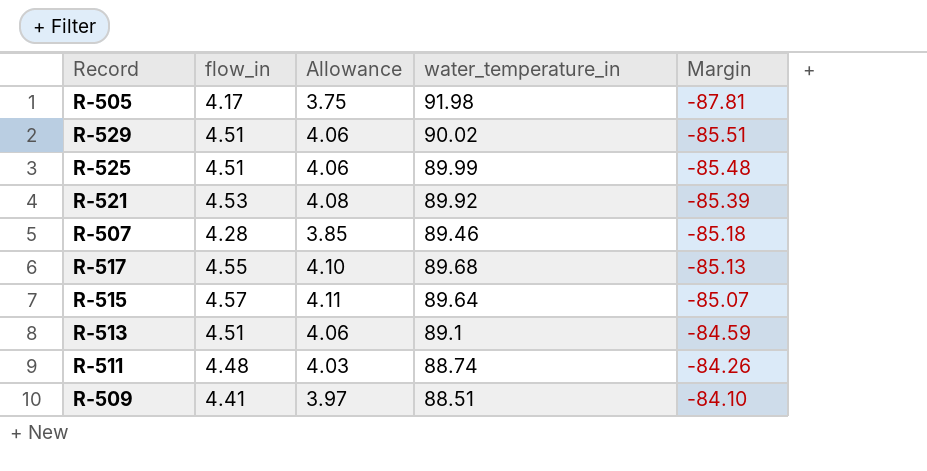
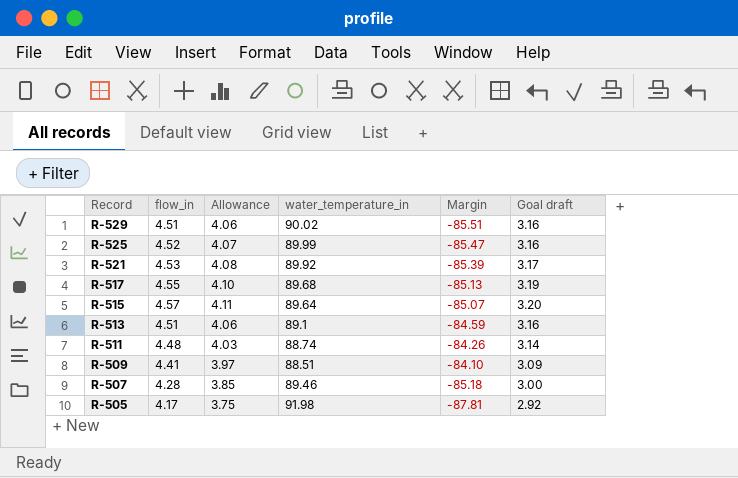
row order: Margin ascending -> Record descending
column Goal draft | formula: none -> [flow_in] * 0.7
R-525 | flow_in: 4.51 -> 4.52
R-525 | Allowance: 4.06 -> 4.07
R-525 | Margin: -85.48 -> -85.47

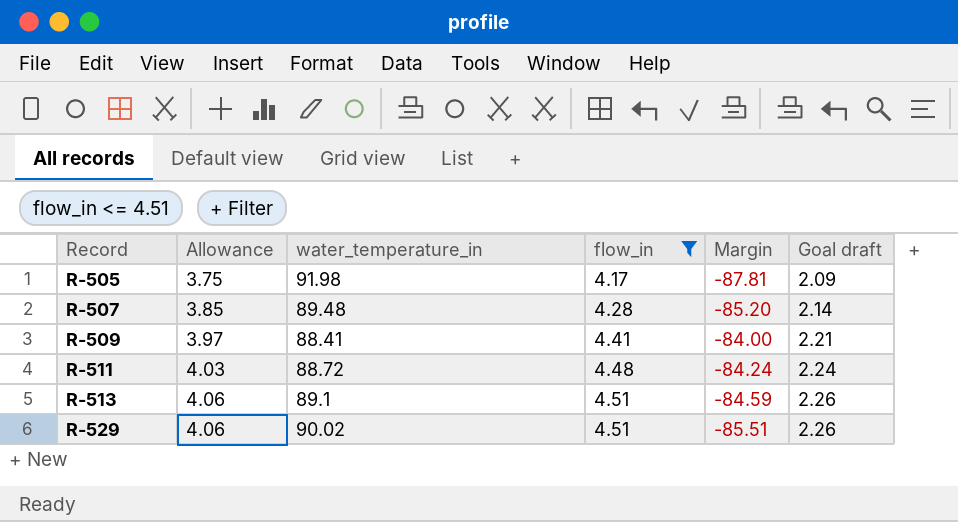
filter: none -> flow_in <= 4.51
row order: Record descending -> Record ascending
column flow_in | position: 2 -> 4
column Goal draft | formula: [flow_in] * 0.7 -> [flow_in] * 0.5
R-507 | water_temperature_in: 89.46 -> 89.48
R-507 | Margin: -85.18 -> -85.20
R-509 | water_temperature_in: 88.51 -> 88.41
R-509 | Margin: -84.10 -> -84.00
R-511 | water_temperature_in: 88.74 -> 88.72
R-511 | Margin: -84.26 -> -84.24

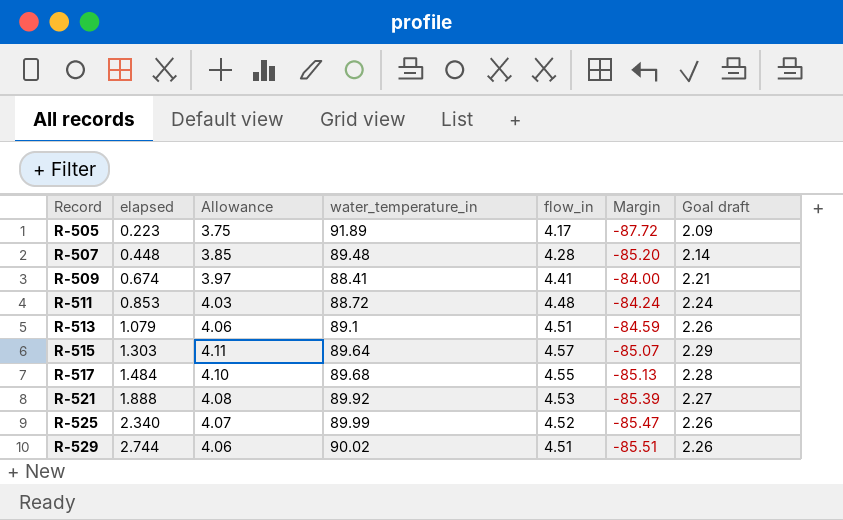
filter: flow_in <= 4.51 -> none
column elapsed | position: none -> 2
R-505 | water_temperature_in: 91.98 -> 91.89
R-505 | Margin: -87.81 -> -87.72

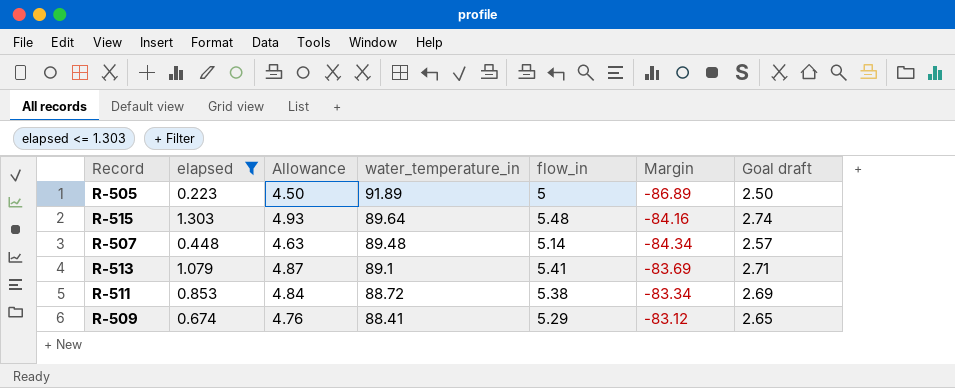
filter: none -> elapsed <= 1.303
row order: Record ascending -> water_temperature_in descending
R-505 | Allowance: 3.75 -> 4.50
R-505 | flow_in: 4.17 -> 5
R-505 | Margin: -87.72 -> -86.89
R-505 | Goal draft: 2.09 -> 2.50
R-515 | Allowance: 4.11 -> 4.93
R-515 | flow_in: 4.57 -> 5.48
R-515 | Margin: -85.07 -> -84.16
R-515 | Goal draft: 2.29 -> 2.74
R-507 | Allowance: 3.85 -> 4.63
R-507 | flow_in: 4.28 -> 5.14
R-507 | Margin: -85.20 -> -84.34
R-507 | Goal draft: 2.14 -> 2.57
R-513 | Allowance: 4.06 -> 4.87
R-513 | flow_in: 4.51 -> 5.41
R-513 | Margin: -84.59 -> -83.69
R-513 | Goal draft: 2.26 -> 2.71
R-511 | Allowance: 4.03 -> 4.84
R-511 | flow_in: 4.48 -> 5.38
R-511 | Margin: -84.24 -> -83.34
R-511 | Goal draft: 2.24 -> 2.69
R-509 | Allowance: 3.97 -> 4.76
R-509 | flow_in: 4.41 -> 5.29
R-509 | Margin: -84.00 -> -83.12
R-509 | Goal draft: 2.21 -> 2.65

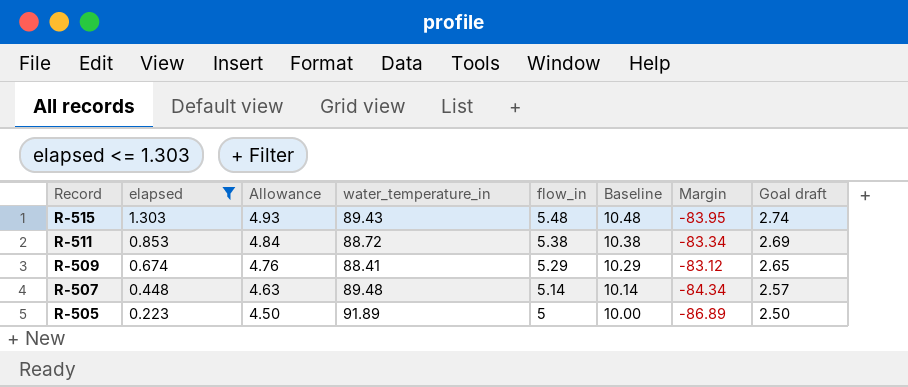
row order: water_temperature_in descending -> Record descending
column Baseline | formula: none -> [flow_in] + 5
row R-513: 1.079 | 4.87 | 89.1 | 5.41 | -83.69 | 2.71 -> none
R-515 | water_temperature_in: 89.64 -> 89.43
R-515 | Margin: -84.16 -> -83.95

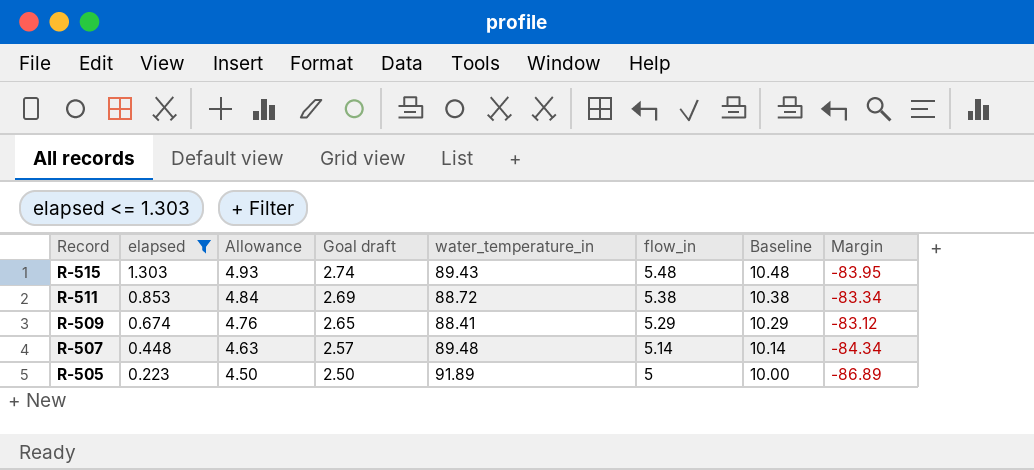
column Goal draft | position: 8 -> 4

